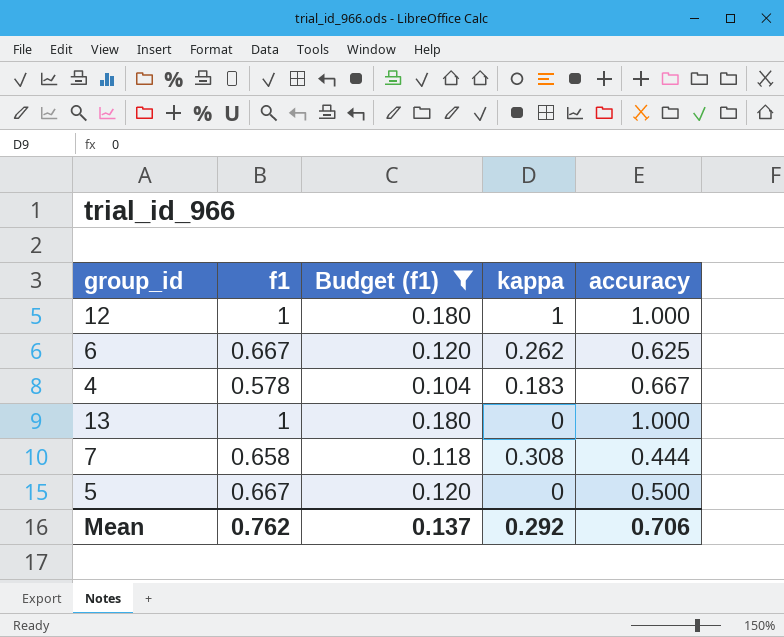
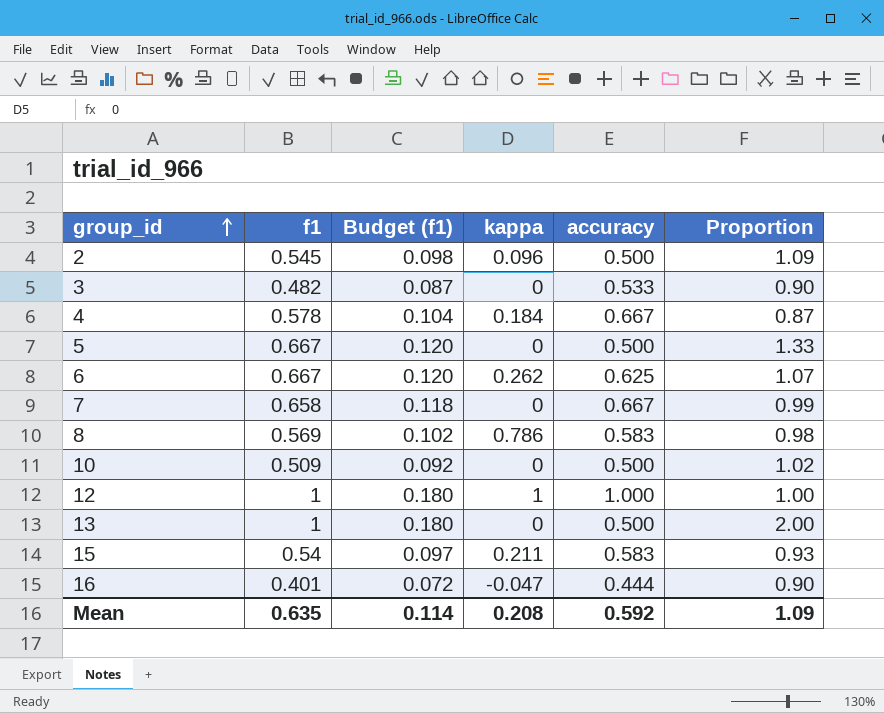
filter: Budget (f1) >= 0.104 -> none
row order: none -> group_id ascending
column Proportion | formula: none -> [f1] / [accuracy]
4 | kappa: 0.183 -> 0.184
7 | kappa: 0.308 -> 0
7 | accuracy: 0.444 -> 0.667
13 | accuracy: 1.000 -> 0.500
Mean | f1: 0.762 -> 0.635
Mean | Budget (f1): 0.137 -> 0.114
Mean | kappa: 0.292 -> 0.208
Mean | accuracy: 0.706 -> 0.592

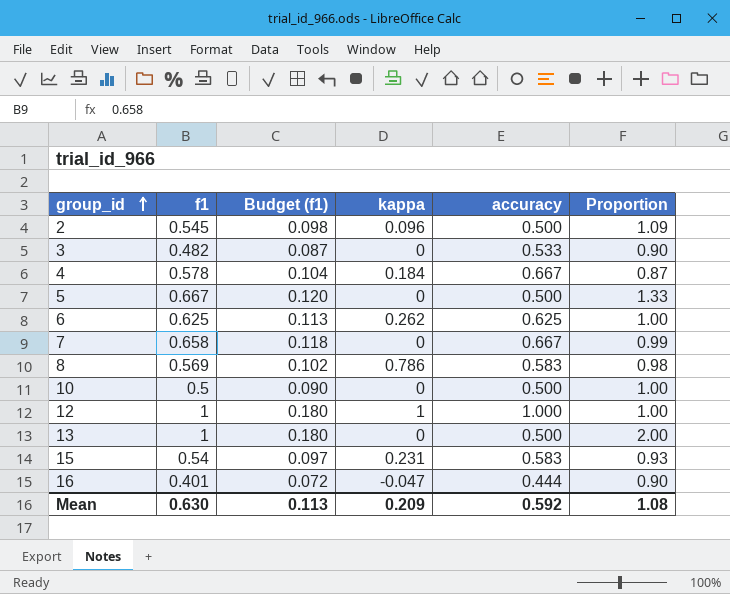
6 | f1: 0.667 -> 0.625
6 | Budget (f1): 0.120 -> 0.113
6 | Proportion: 1.07 -> 1.00
10 | f1: 0.509 -> 0.5
10 | Budget (f1): 0.092 -> 0.090
10 | Proportion: 1.02 -> 1.00
15 | kappa: 0.211 -> 0.231
Mean | f1: 0.635 -> 0.630
Mean | Budget (f1): 0.114 -> 0.113
Mean | kappa: 0.208 -> 0.209
Mean | Proportion: 1.09 -> 1.08

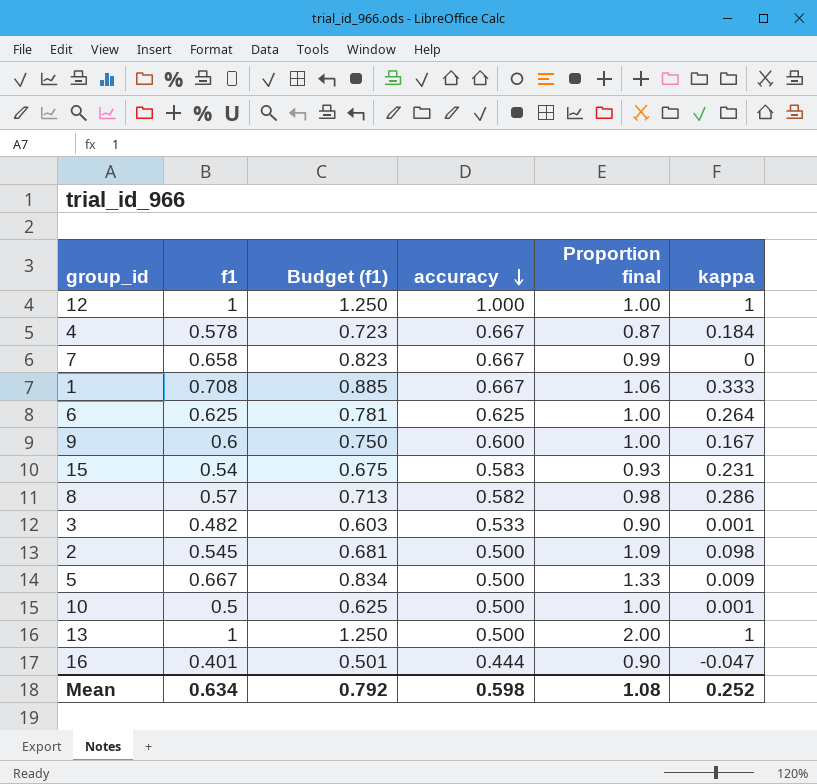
row order: group_id ascending -> accuracy descending
column Budget (f1) | formula: [f1] * 0.18 -> [f1] * 1.25
column name: Proportion -> Proportion final
column kappa | position: 4 -> 6
row 1: none -> 0.708 | 0.885 | 0.667 | 1.06 | 0.333
6 | kappa: 0.262 -> 0.264
row 9: none -> 0.6 | 0.750 | 0.600 | 1.00 | 0.167
8 | f1: 0.569 -> 0.57
8 | accuracy: 0.583 -> 0.582
8 | kappa: 0.786 -> 0.286
3 | kappa: 0 -> 0.001
2 | kappa: 0.096 -> 0.098
5 | kappa: 0 -> 0.009
10 | kappa: 0 -> 0.001
13 | kappa: 0 -> 1
Mean | f1: 0.630 -> 0.634
Mean | Budget (f1): 0.113 -> 0.792
Mean | accuracy: 0.592 -> 0.598
Mean | kappa: 0.209 -> 0.252

